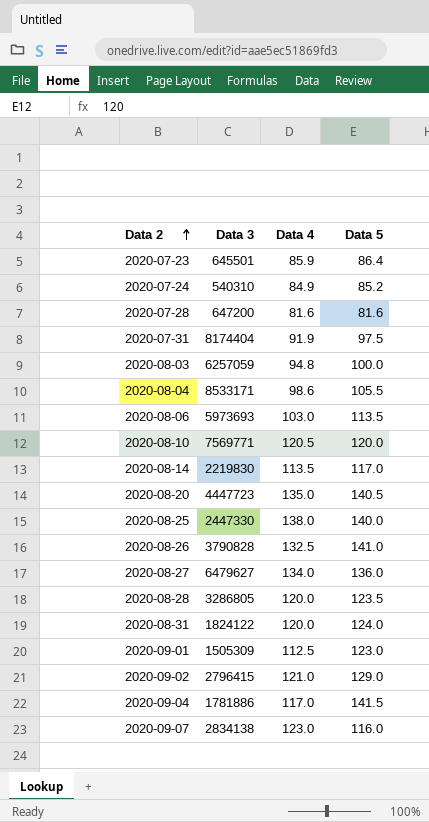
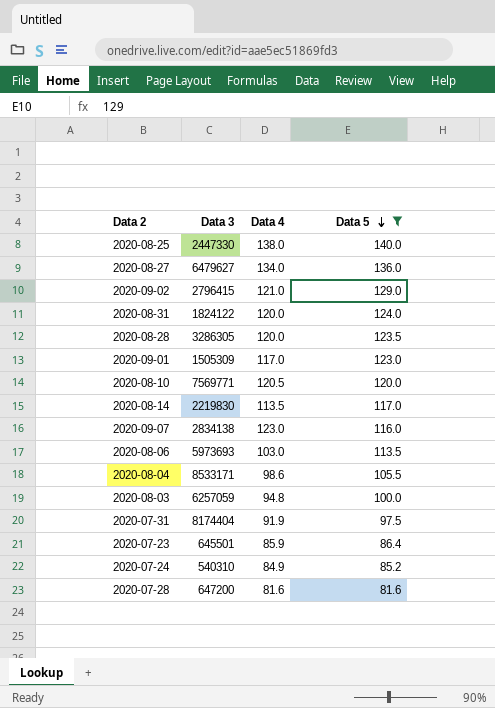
filter: none -> Data 5 <= 140.0
row order: Data 2 ascending -> Data 5 descending
2020-08-28 | Data 3: 3286805 -> 3286305
2020-09-01 | Data 4: 112.5 -> 117.0

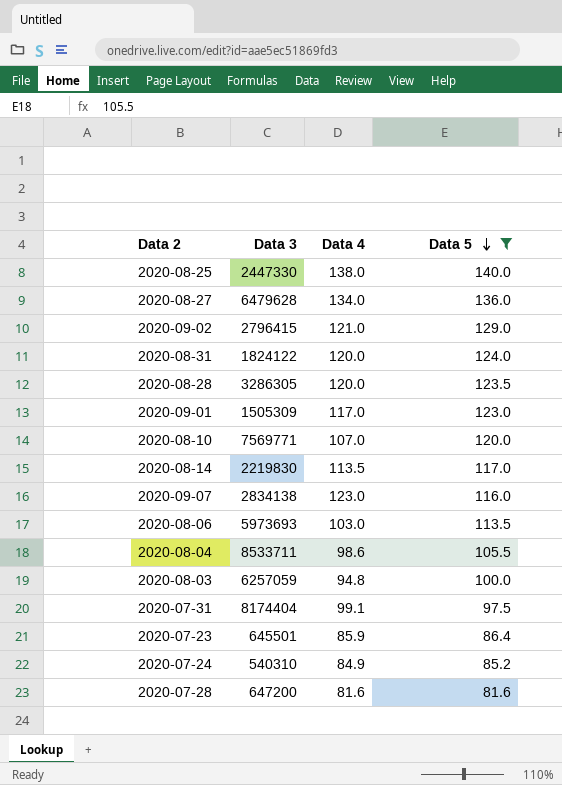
2020-08-27 | Data 3: 6479627 -> 6479628
2020-08-10 | Data 4: 120.5 -> 107.0
2020-08-04 | Data 3: 8533171 -> 8533711
2020-07-31 | Data 4: 91.9 -> 99.1

